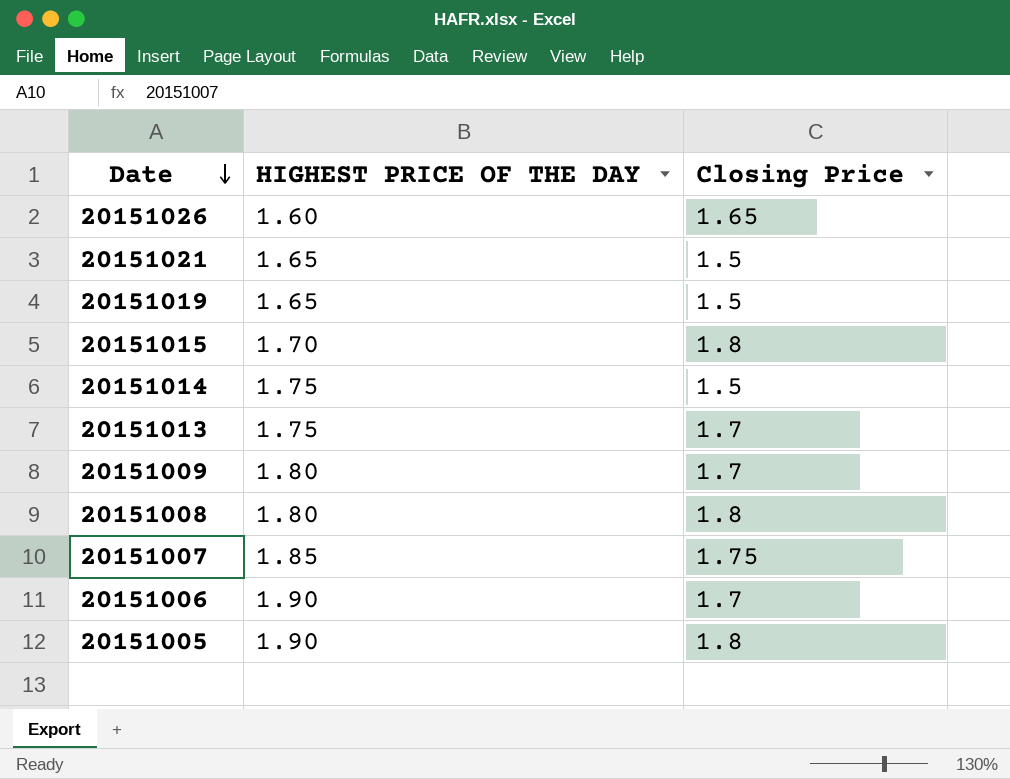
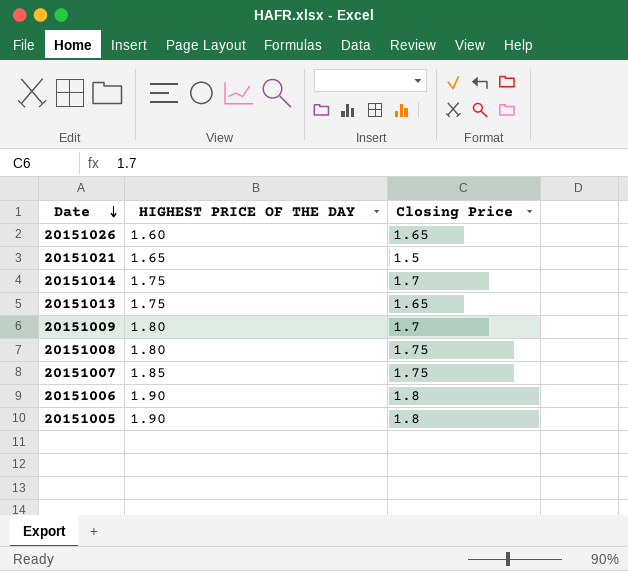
row 20151019: 1.65 | 1.5 -> none
row 20151015: 1.70 | 1.8 -> none
20151014 | Closing Price: 1.5 -> 1.7
20151013 | Closing Price: 1.7 -> 1.65
20151008 | Closing Price: 1.8 -> 1.75
20151006 | Closing Price: 1.7 -> 1.8

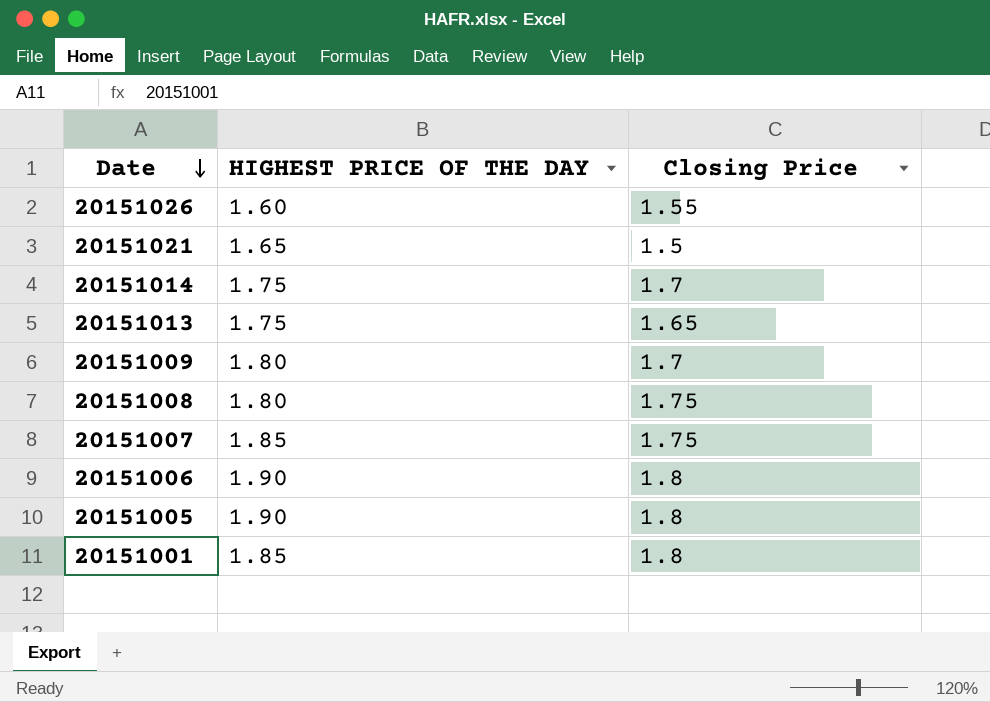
20151026 | Closing Price: 1.65 -> 1.55
row 20151001: none -> 1.85 | 1.8

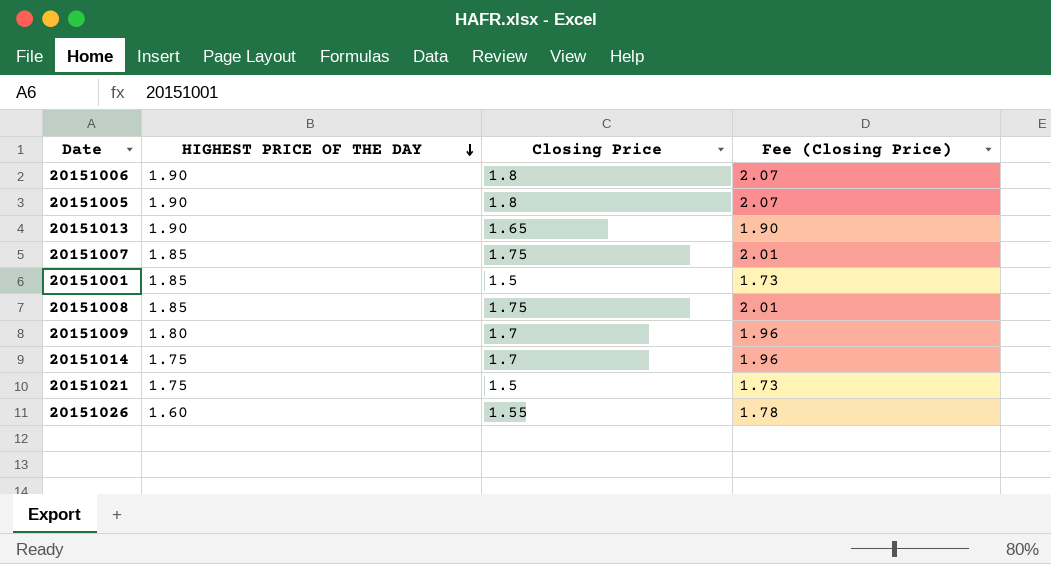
row order: Date descending -> HIGHEST PRICE OF THE DAY descending
column Fee (Closing Price) | formula: none -> [Closing Price] * 1.15
20151013 | HIGHEST PRICE OF THE DAY: 1.75 -> 1.90
20151001 | Closing Price: 1.8 -> 1.5
20151008 | HIGHEST PRICE OF THE DAY: 1.80 -> 1.85
20151021 | HIGHEST PRICE OF THE DAY: 1.65 -> 1.75

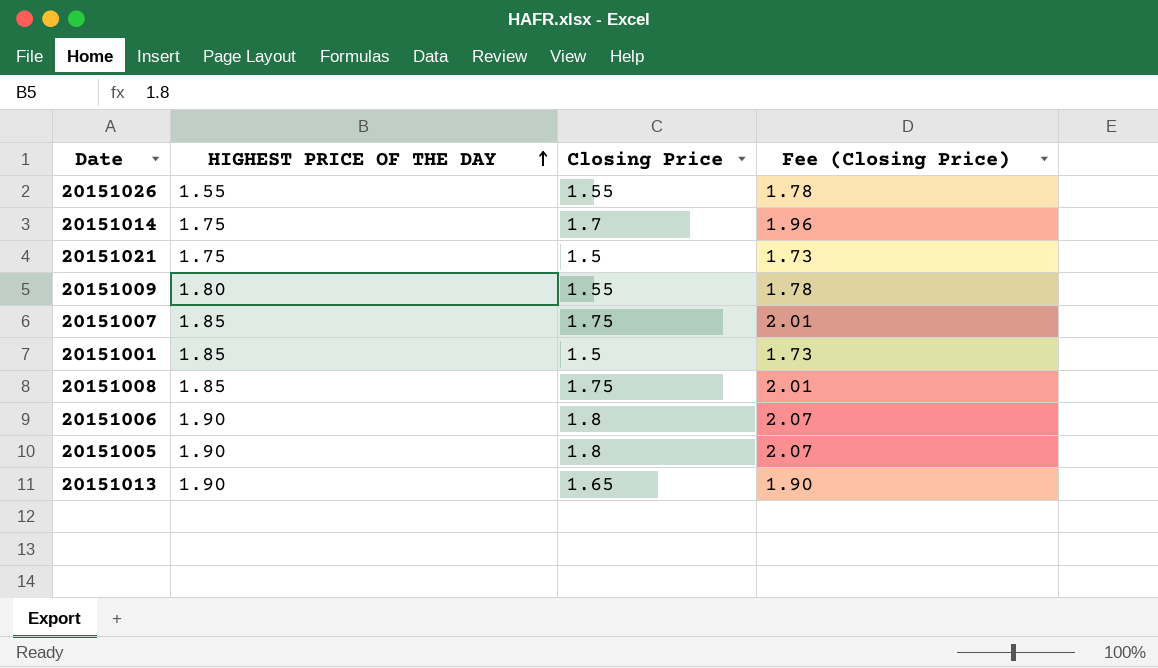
row order: HIGHEST PRICE OF THE DAY descending -> HIGHEST PRICE OF THE DAY ascending
20151026 | HIGHEST PRICE OF THE DAY: 1.60 -> 1.55
20151009 | Closing Price: 1.7 -> 1.55
20151009 | Fee (Closing Price): 1.96 -> 1.78

